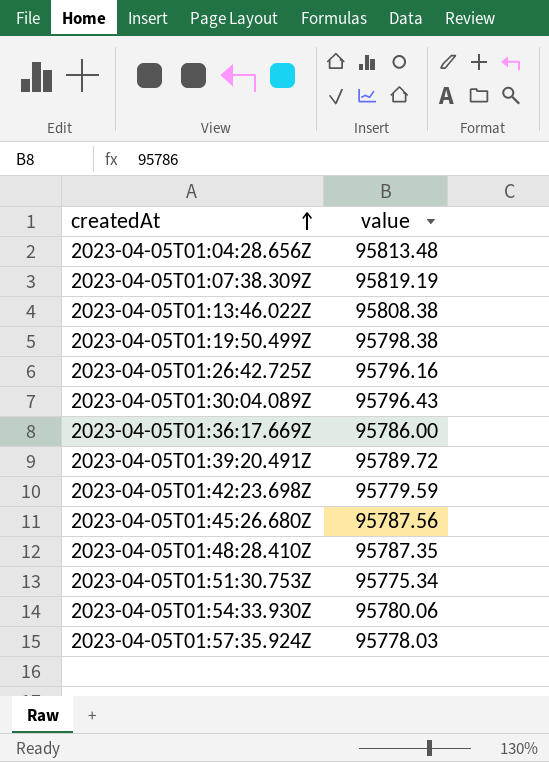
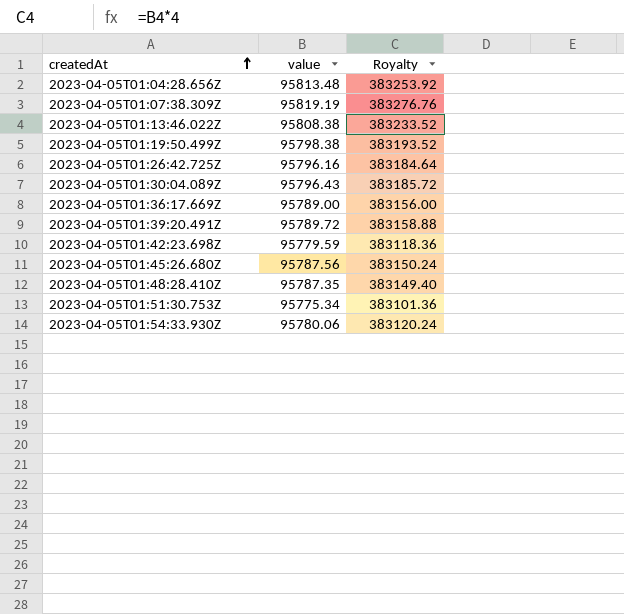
column Royalty | formula: none -> [value] * 4
row 2023-04-05T01:57:35.924Z: 95778.03 -> none
2023-04-05T01:36:17.669Z | value: 95786.00 -> 95789.00

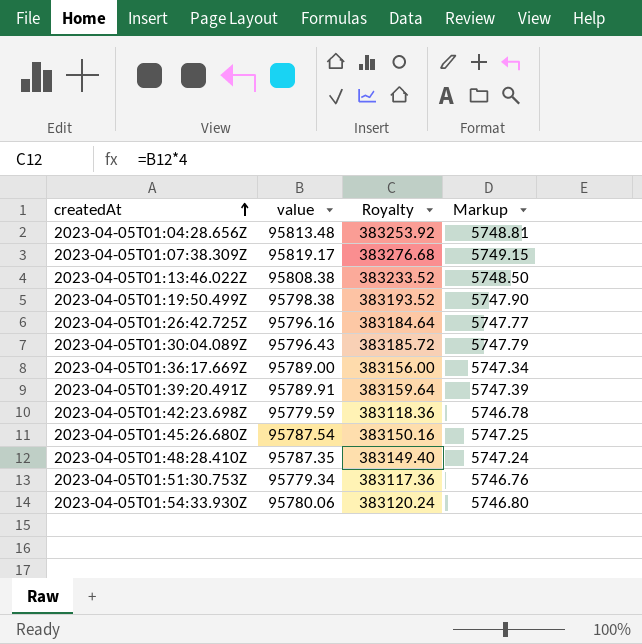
column Markup | formula: none -> [value] * 0.06
2023-04-05T01:07:38.309Z | value: 95819.19 -> 95819.17
2023-04-05T01:07:38.309Z | Royalty: 383276.76 -> 383276.68
2023-04-05T01:39:20.491Z | value: 95789.72 -> 95789.91
2023-04-05T01:39:20.491Z | Royalty: 383158.88 -> 383159.64
2023-04-05T01:45:26.680Z | value: 95787.56 -> 95787.54
2023-04-05T01:45:26.680Z | Royalty: 383150.24 -> 383150.16
2023-04-05T01:51:30.753Z | value: 95775.34 -> 95779.34
2023-04-05T01:51:30.753Z | Royalty: 383101.36 -> 383117.36

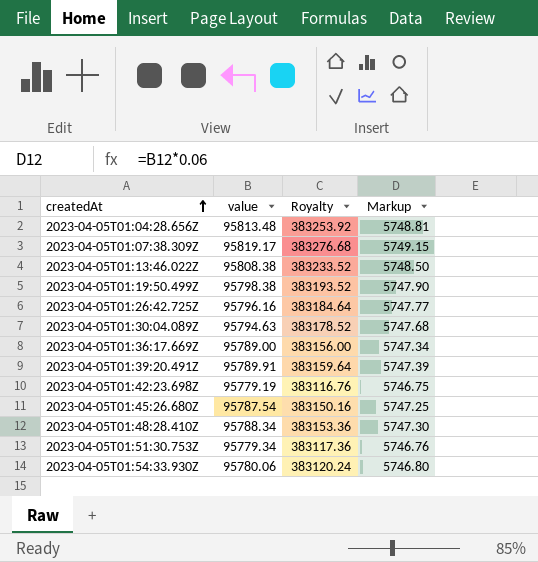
2023-04-05T01:30:04.089Z | value: 95796.43 -> 95794.63
2023-04-05T01:30:04.089Z | Royalty: 383185.72 -> 383178.52
2023-04-05T01:30:04.089Z | Markup: 5747.79 -> 5747.68
2023-04-05T01:42:23.698Z | value: 95779.59 -> 95779.19
2023-04-05T01:42:23.698Z | Royalty: 383118.36 -> 383116.76
2023-04-05T01:42:23.698Z | Markup: 5746.78 -> 5746.75
2023-04-05T01:48:28.410Z | value: 95787.35 -> 95788.34
2023-04-05T01:48:28.410Z | Royalty: 383149.40 -> 383153.36
2023-04-05T01:48:28.410Z | Markup: 5747.24 -> 5747.30

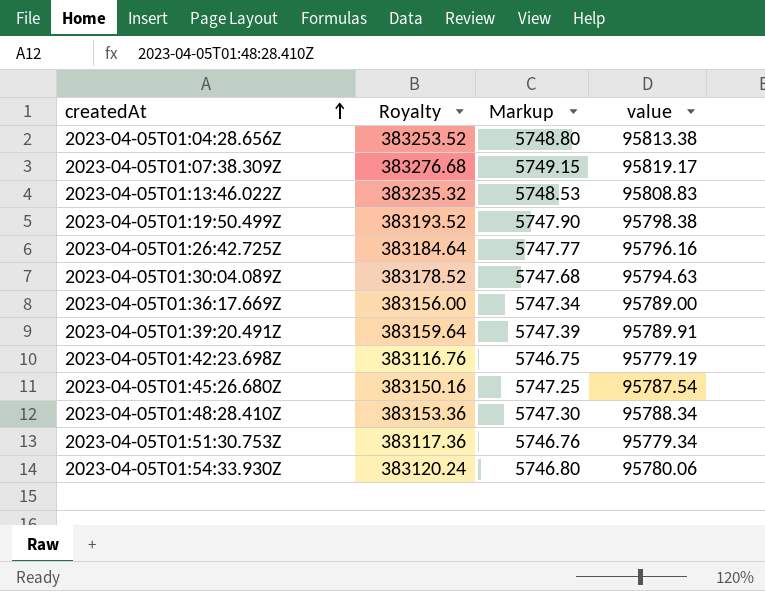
column value | position: 2 -> 4
2023-04-05T01:04:28.656Z | Royalty: 383253.92 -> 383253.52
2023-04-05T01:04:28.656Z | Markup: 5748.81 -> 5748.80
2023-04-05T01:04:28.656Z | value: 95813.48 -> 95813.38
2023-04-05T01:13:46.022Z | Royalty: 383233.52 -> 383235.32
2023-04-05T01:13:46.022Z | Markup: 5748.50 -> 5748.53
2023-04-05T01:13:46.022Z | value: 95808.38 -> 95808.83

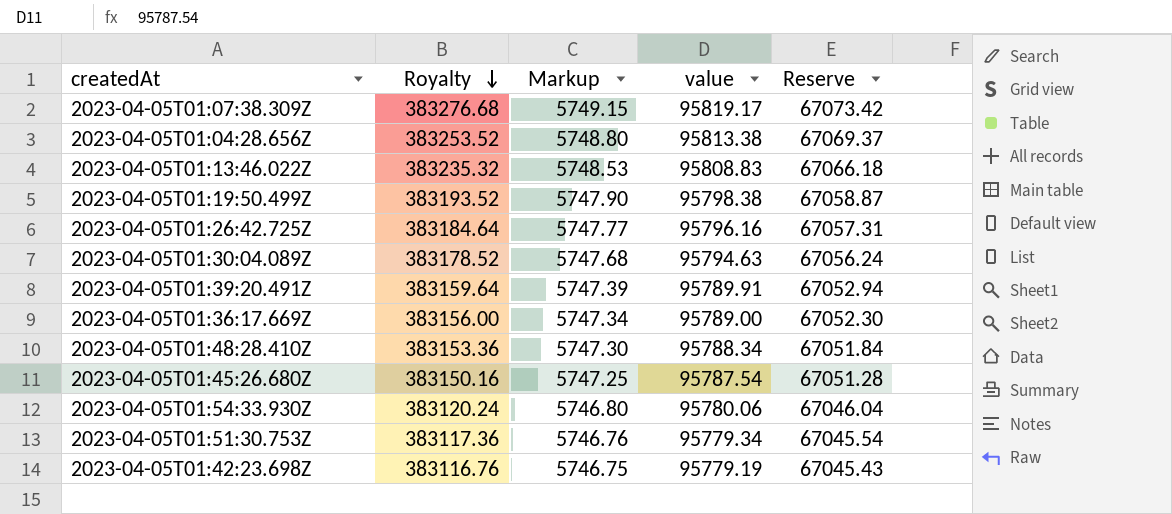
row order: createdAt ascending -> Royalty descending
column Reserve | formula: none -> [value] * 0.7

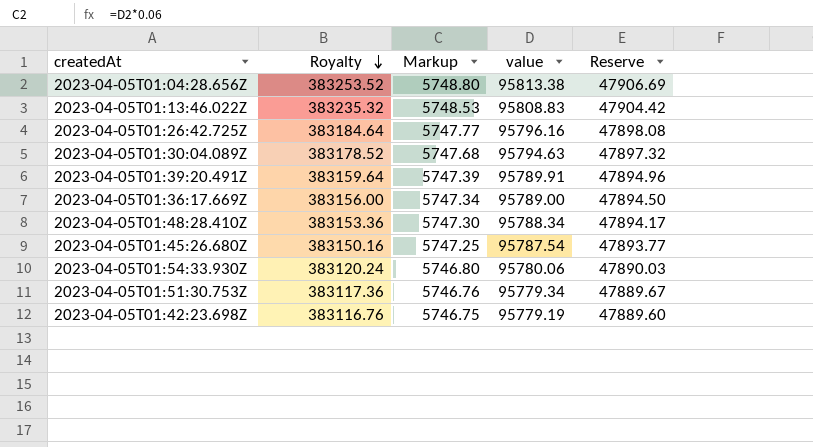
column Reserve | formula: [value] * 0.7 -> [value] * 0.5
row 2023-04-05T01:07:38.309Z: 383276.68 | 5749.15 | 95819.17 | 67073.42 -> none
row 2023-04-05T01:19:50.499Z: 383193.52 | 5747.90 | 95798.38 | 67058.87 -> none

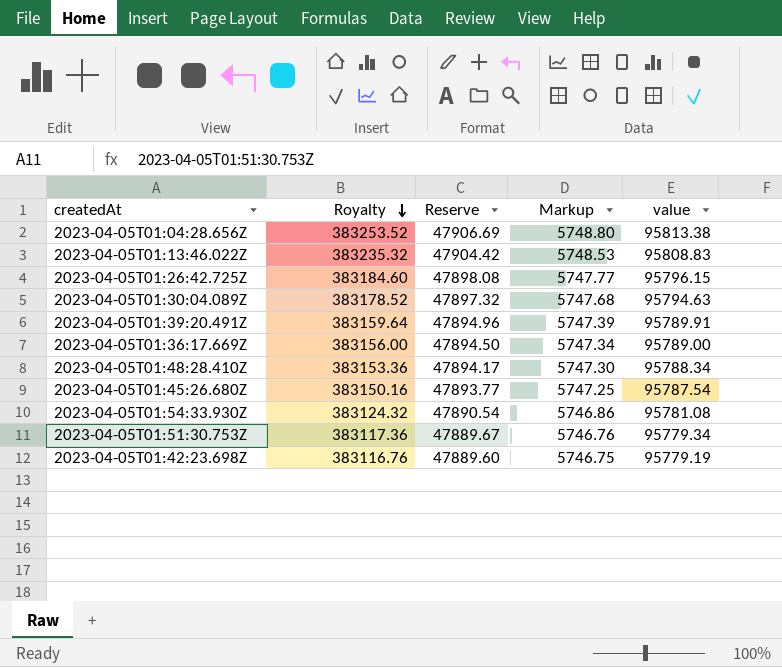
column Reserve | position: 5 -> 3
2023-04-05T01:26:42.725Z | Royalty: 383184.64 -> 383184.60
2023-04-05T01:26:42.725Z | value: 95796.16 -> 95796.15
2023-04-05T01:54:33.930Z | Royalty: 383120.24 -> 383124.32
2023-04-05T01:54:33.930Z | Reserve: 47890.03 -> 47890.54
2023-04-05T01:54:33.930Z | Markup: 5746.80 -> 5746.86
2023-04-05T01:54:33.930Z | value: 95780.06 -> 95781.08

